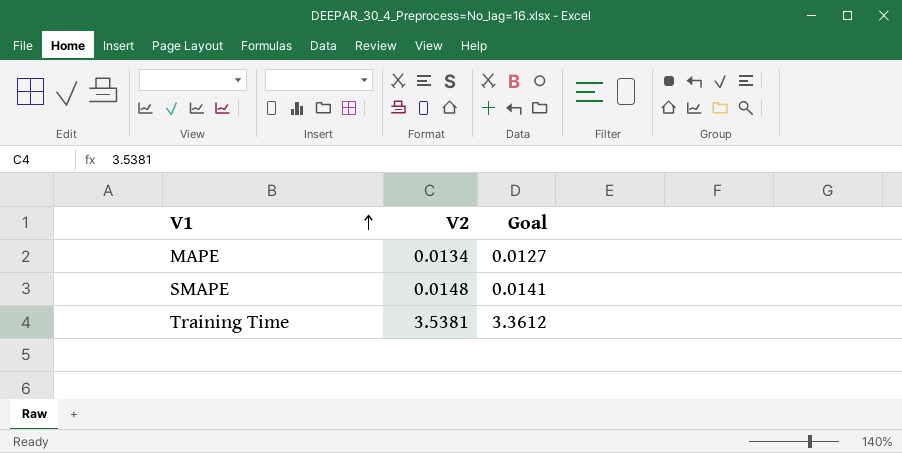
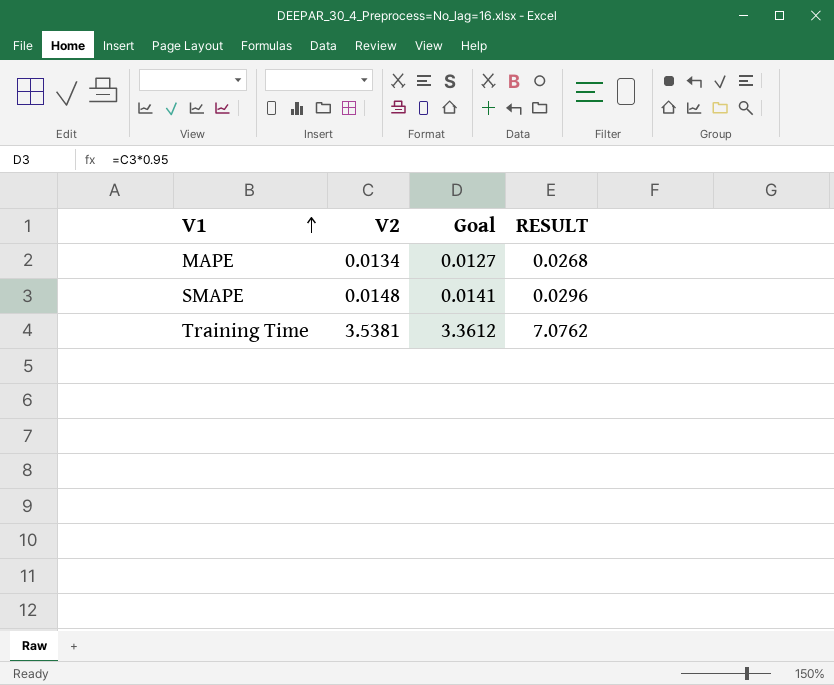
column RESULT | formula: none -> [V2] * 2

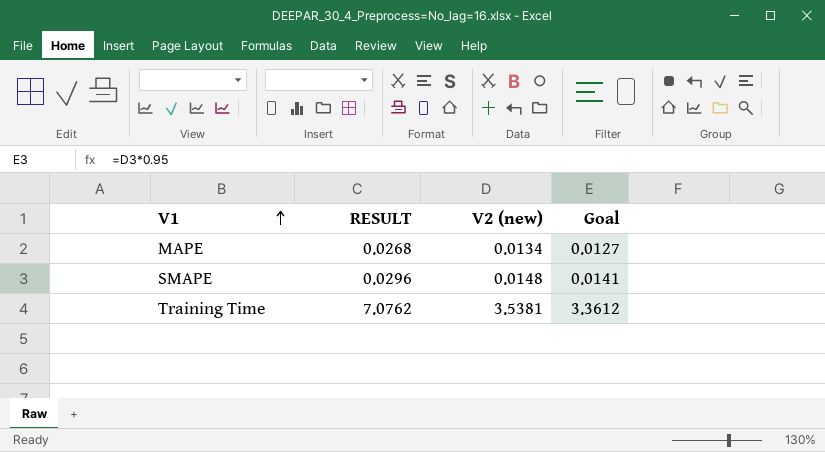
column RESULT | position: 4 -> 2
column name: V2 -> V2 (new)

